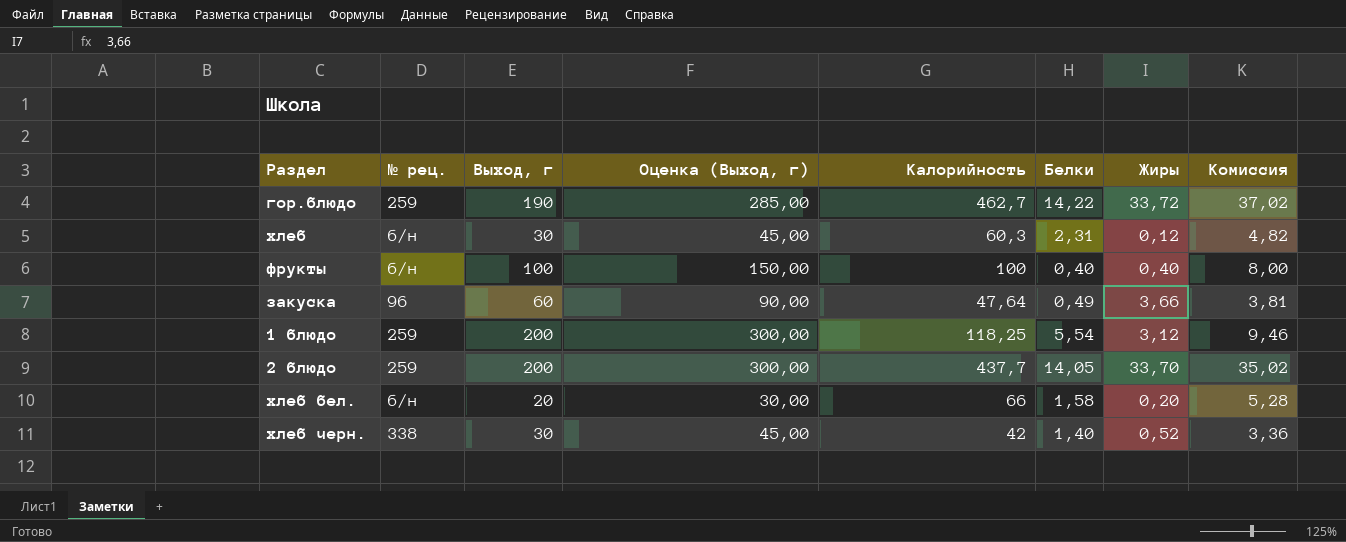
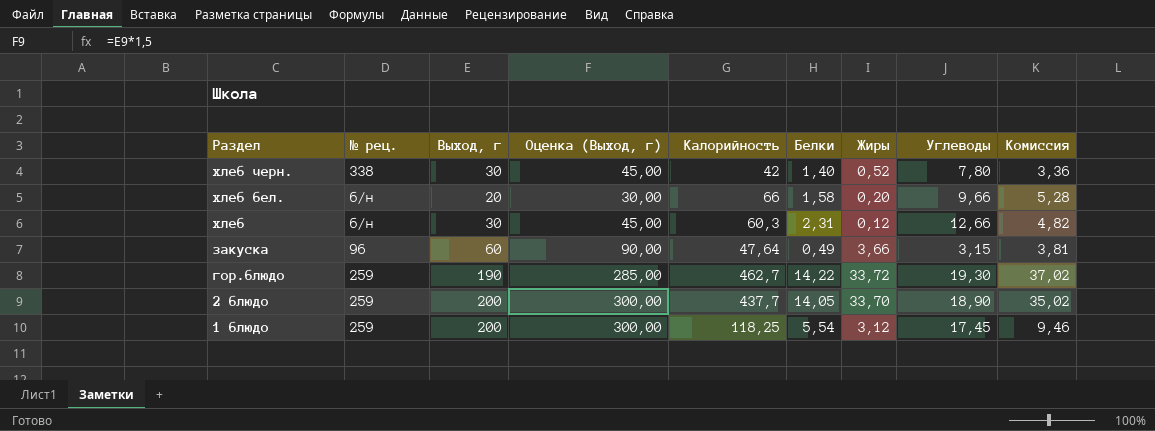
row order: none -> Раздел descending
column Углеводы | position: none -> 8
row фрукты: б/н | 100 | 150,00 | 100 | 0,40 | 0,40 | 8,00 -> none

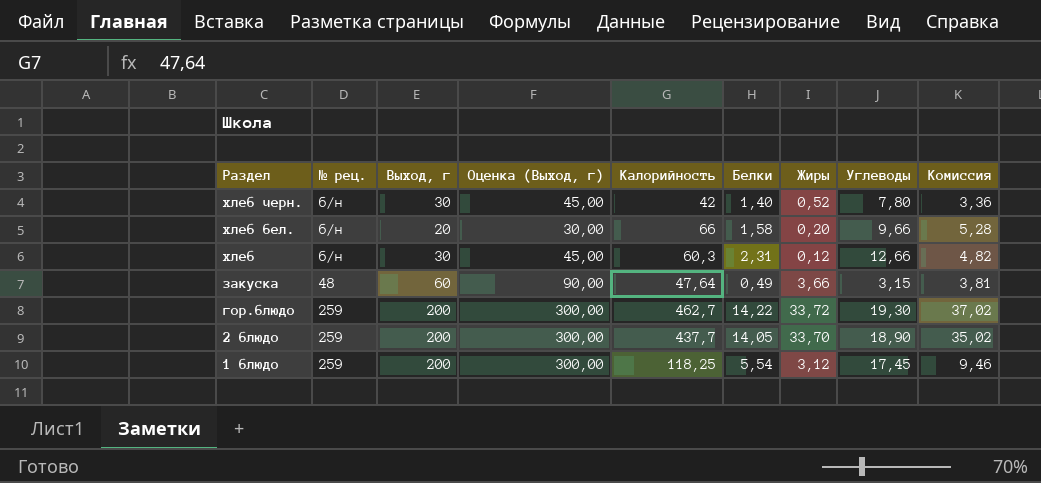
хлеб черн. | № рец.: 338 -> б/н
закуска | № рец.: 96 -> 48
гор.блюдо | Выход, г: 190 -> 200
гор.блюдо | Оценка (Выход, г): 285,00 -> 300,00

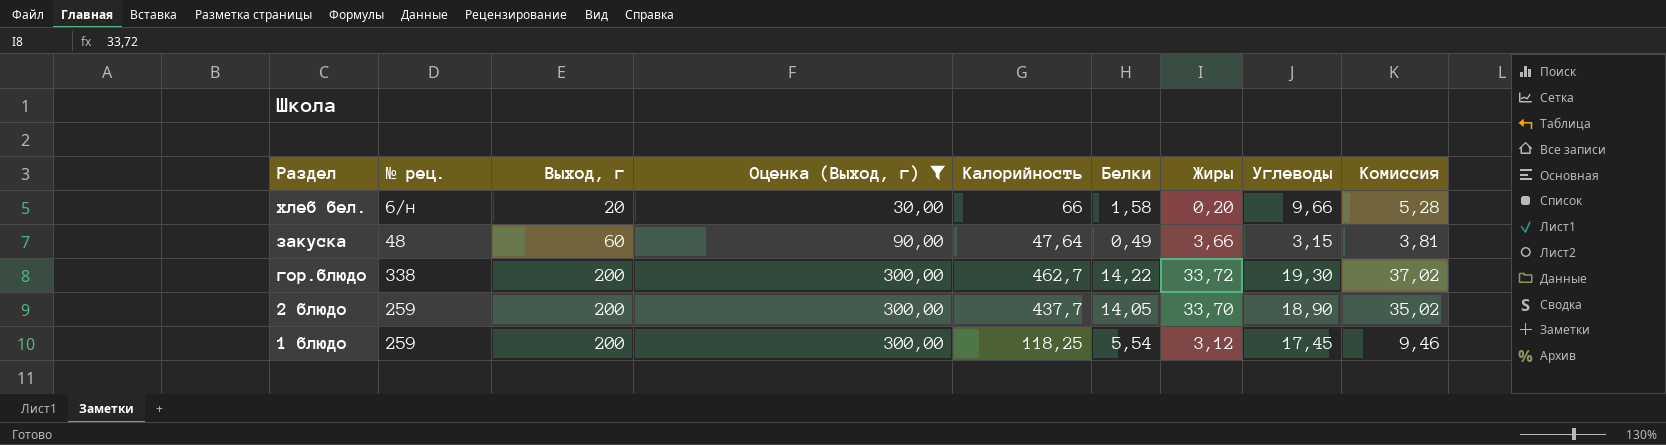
filter: none -> Оценка (Выход, г) != 45,00
гор.блюдо | № рец.: 259 -> 338

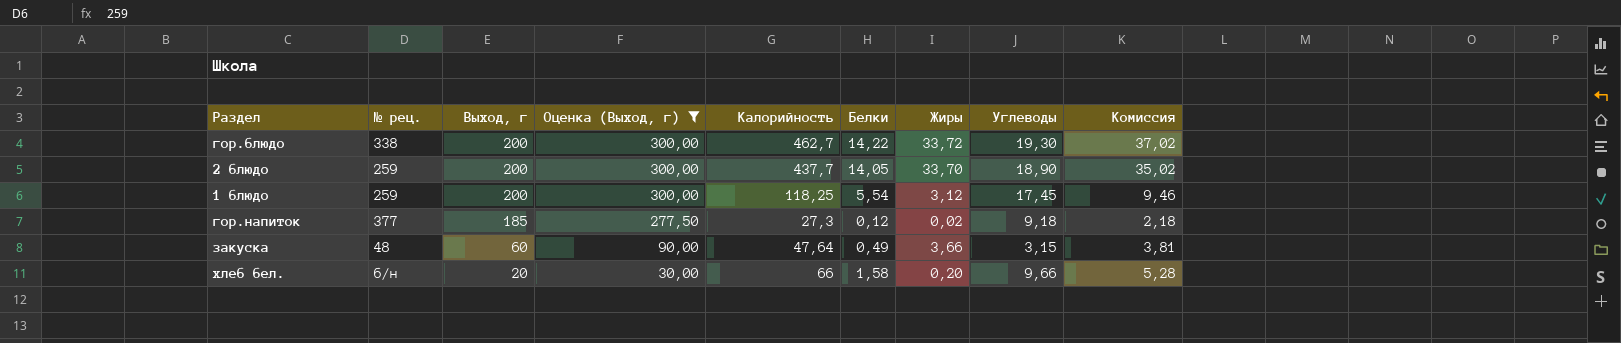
row order: Раздел descending -> Выход, г descending
row гор.напиток: none -> 377 | 185 | 277,50 | 27,3 | 0,12 | 0,02 | 9,18 | 2,18

